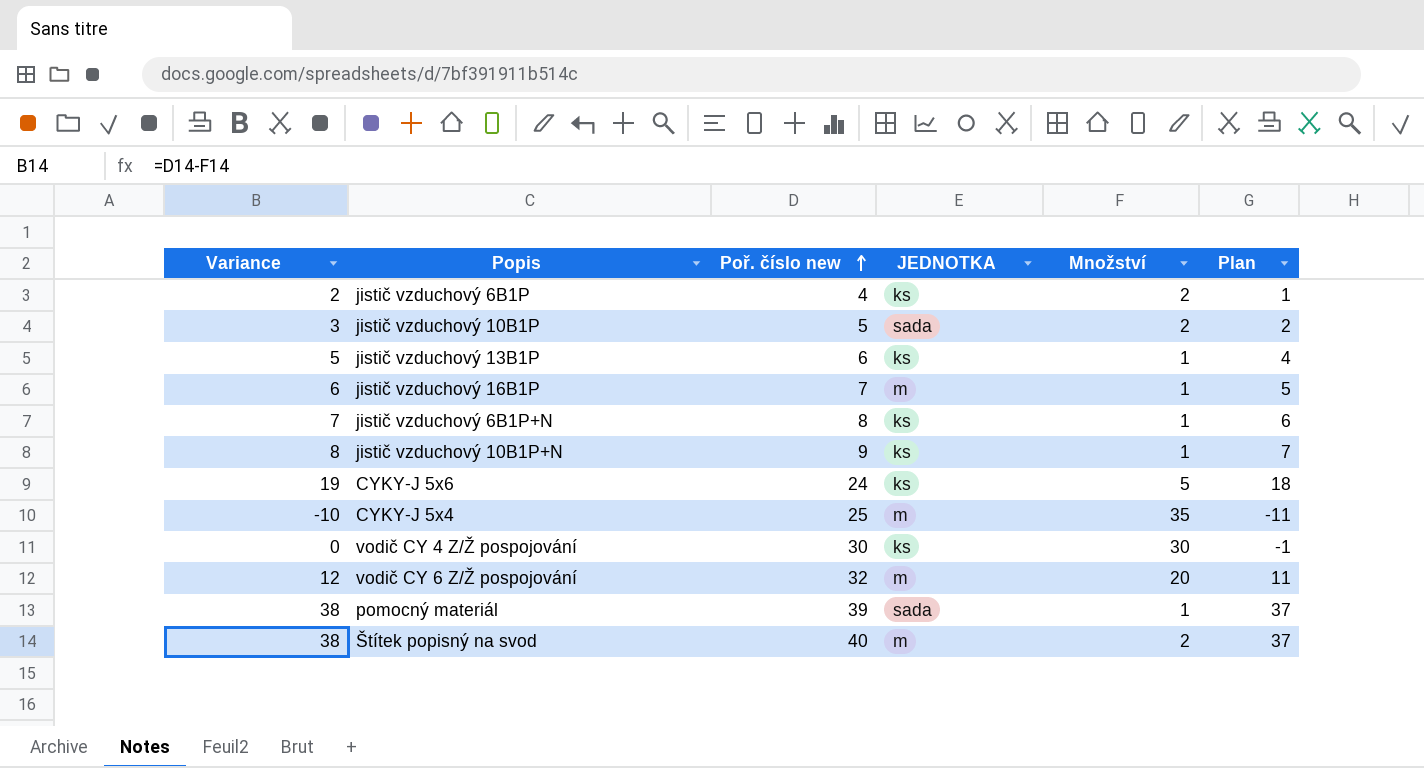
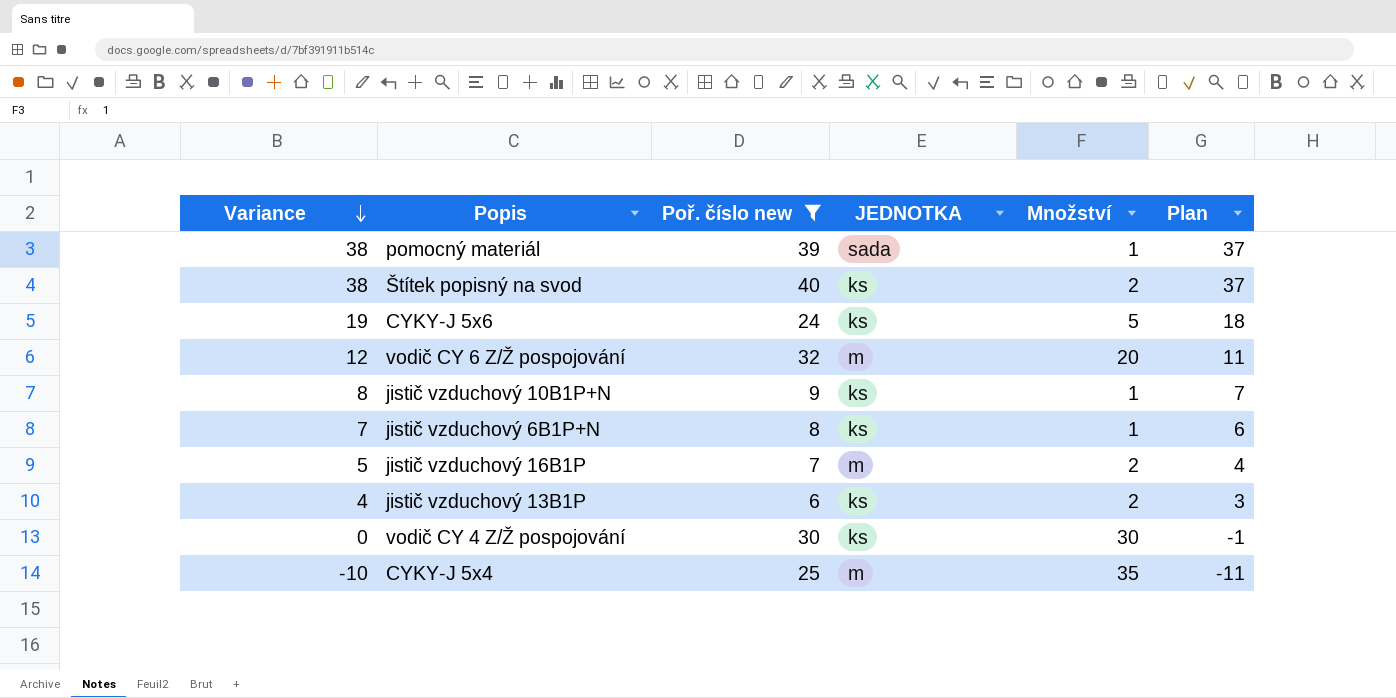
filter: none -> Poř. číslo new >= 6
row order: Poř. číslo new ascending -> Variance descending
Štítek popisný na svod | JEDNOTKA: m -> ks
jistič vzduchový 16B1P | Variance: 6 -> 5
jistič vzduchový 16B1P | Množství: 1 -> 2
jistič vzduchový 16B1P | Plan: 5 -> 4
jistič vzduchový 13B1P | Variance: 5 -> 4
jistič vzduchový 13B1P | Množství: 1 -> 2
jistič vzduchový 13B1P | Plan: 4 -> 3

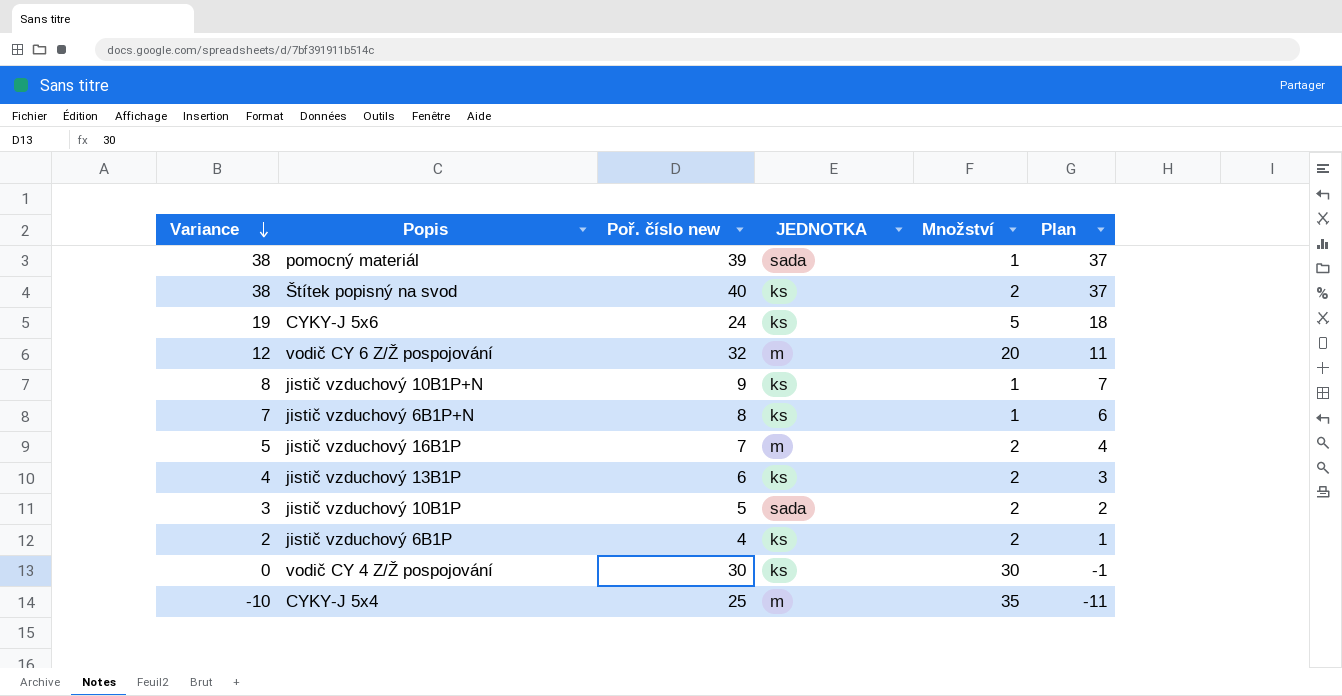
filter: Poř. číslo new >= 6 -> none

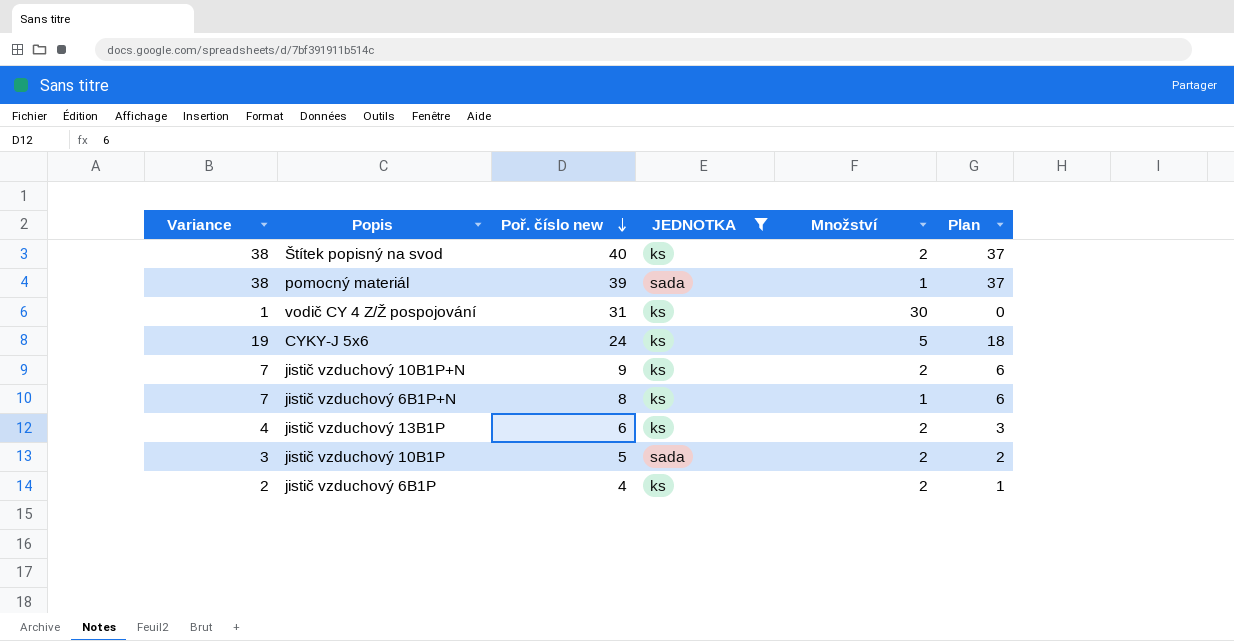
filter: none -> JEDNOTKA != m
row order: Variance descending -> Poř. číslo new descending
vodič CY 4 Z/Ž pospojování | Variance: 0 -> 1
vodič CY 4 Z/Ž pospojování | Poř. číslo new: 30 -> 31
vodič CY 4 Z/Ž pospojování | Plan: -1 -> 0
jistič vzduchový 10B1P+N | Variance: 8 -> 7
jistič vzduchový 10B1P+N | Množství: 1 -> 2
jistič vzduchový 10B1P+N | Plan: 7 -> 6

